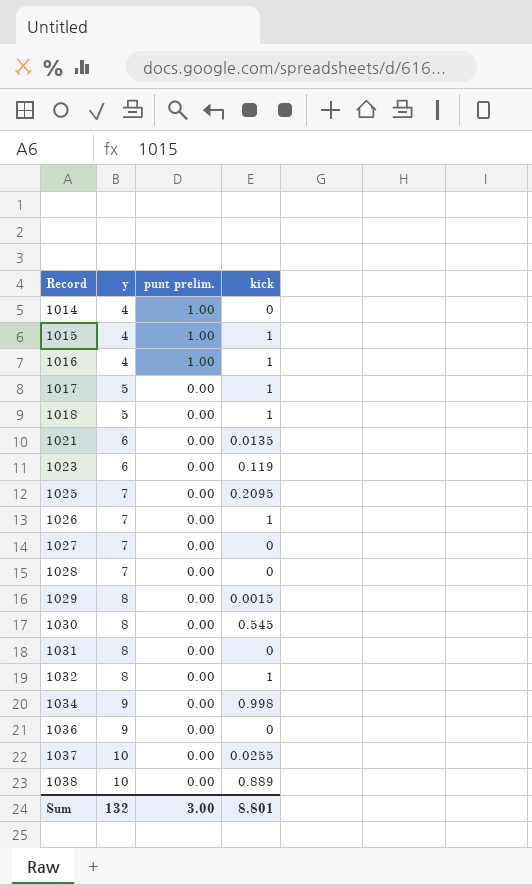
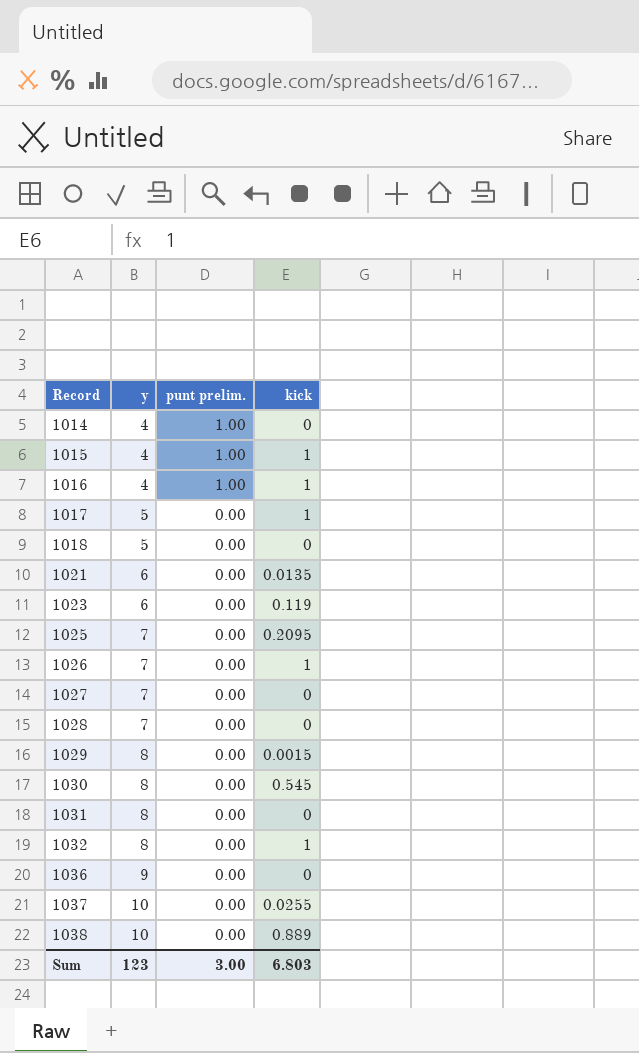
row 1034: 9 | 0.00 | 0.998 -> none
1018 | kick: 1 -> 0
Sum | y: 132 -> 123
Sum | kick: 8.801 -> 6.803

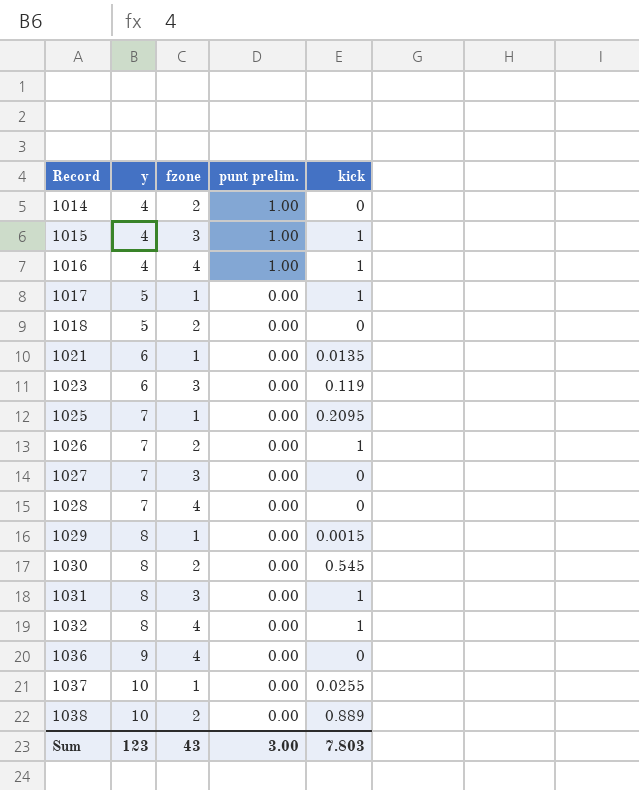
column fzone | position: none -> 3
1031 | kick: 0 -> 1
Sum | kick: 6.803 -> 7.803

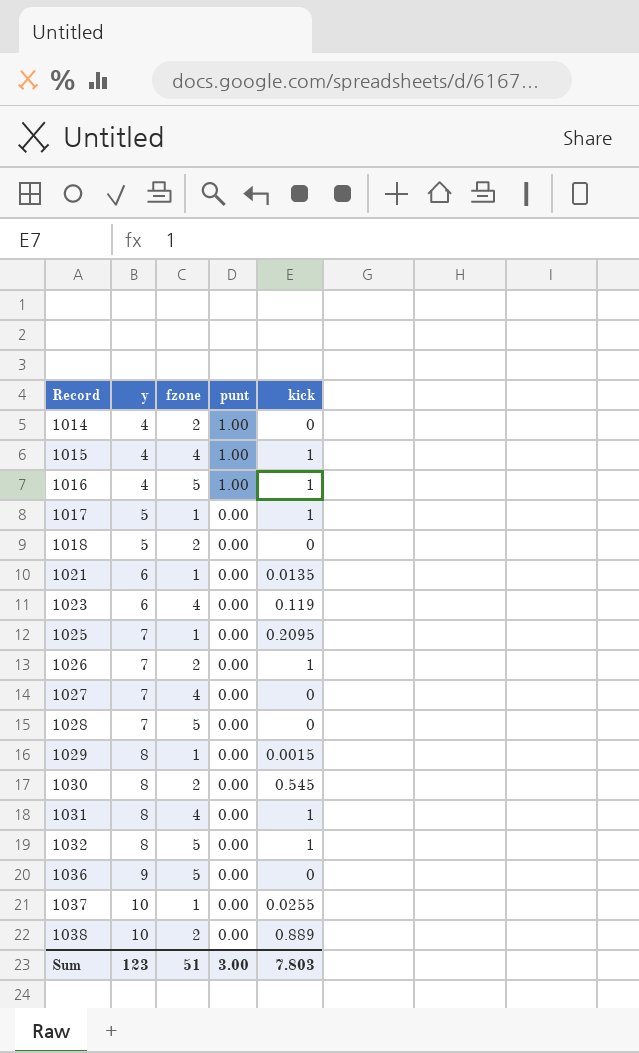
column name: punt prelim. -> punt
1015 | fzone: 3 -> 4
1016 | fzone: 4 -> 5
1023 | fzone: 3 -> 4
1027 | fzone: 3 -> 4
1028 | fzone: 4 -> 5
1031 | fzone: 3 -> 4
1032 | fzone: 4 -> 5
1036 | fzone: 4 -> 5
Sum | fzone: 43 -> 51

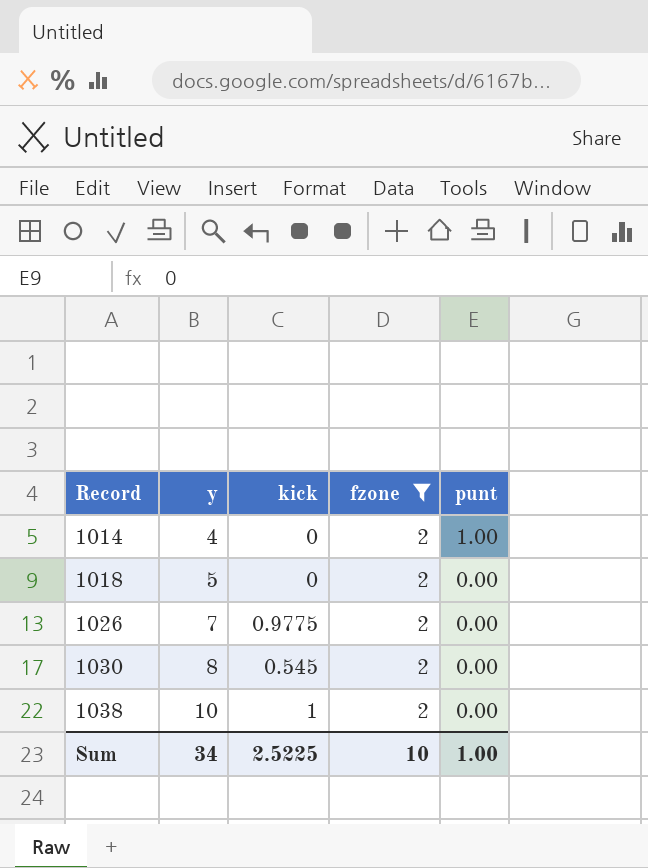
filter: none -> fzone = 2
column kick | position: 5 -> 3
1026 | kick: 1 -> 0.9775
1038 | kick: 0.889 -> 1
Sum | y: 123 -> 34
Sum | kick: 7.803 -> 2.5225
Sum | fzone: 51 -> 10
Sum | punt: 3.00 -> 1.00

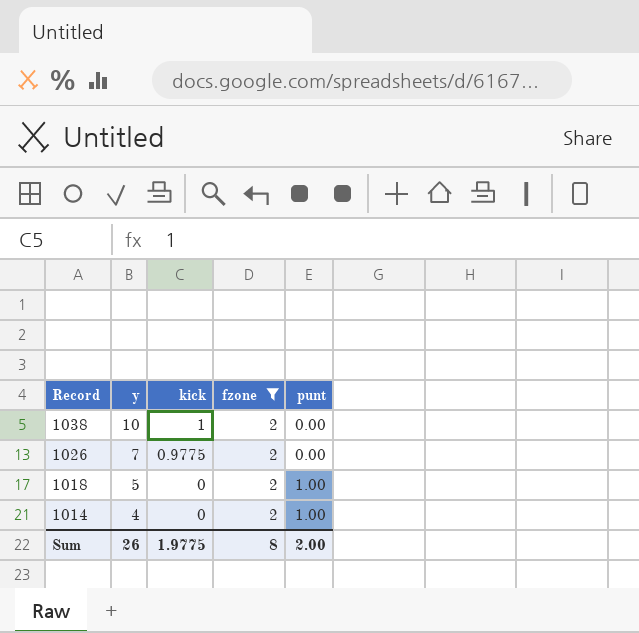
row order: Record ascending -> Record descending
row 1030: 8 | 0.545 | 2 | 0.00 -> none
1018 | punt: 0.00 -> 1.00
Sum | y: 34 -> 26
Sum | kick: 2.5225 -> 1.9775
Sum | fzone: 10 -> 8
Sum | punt: 1.00 -> 2.00

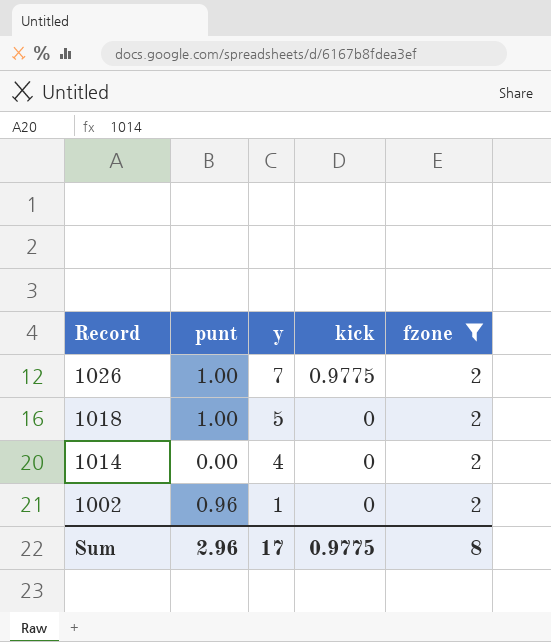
column punt | position: 5 -> 2
row 1038: 10 | 1 | 2 | 0.00 -> none
1026 | punt: 0.00 -> 1.00
1014 | punt: 1.00 -> 0.00
row 1002: none -> 0.96 | 1 | 0 | 2
Sum | punt: 2.00 -> 2.96
Sum | y: 26 -> 17
Sum | kick: 1.9775 -> 0.9775

